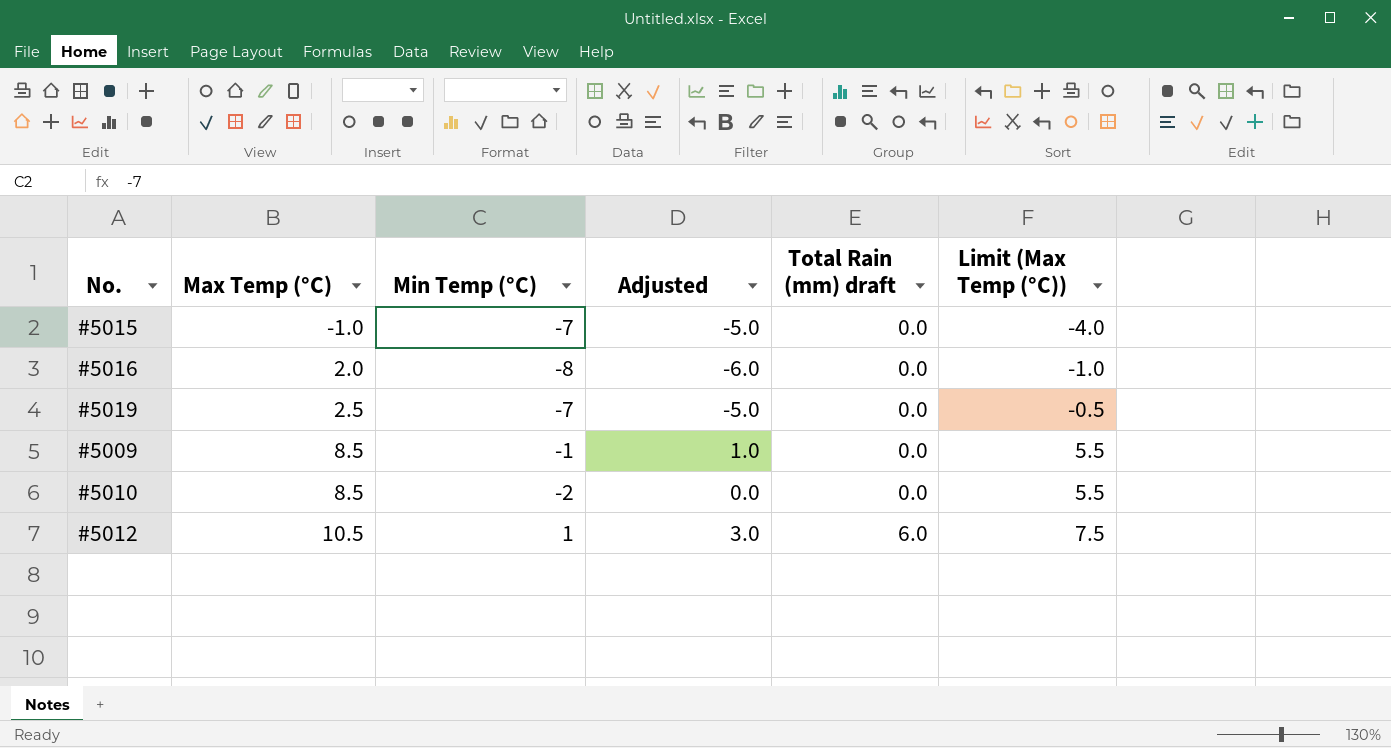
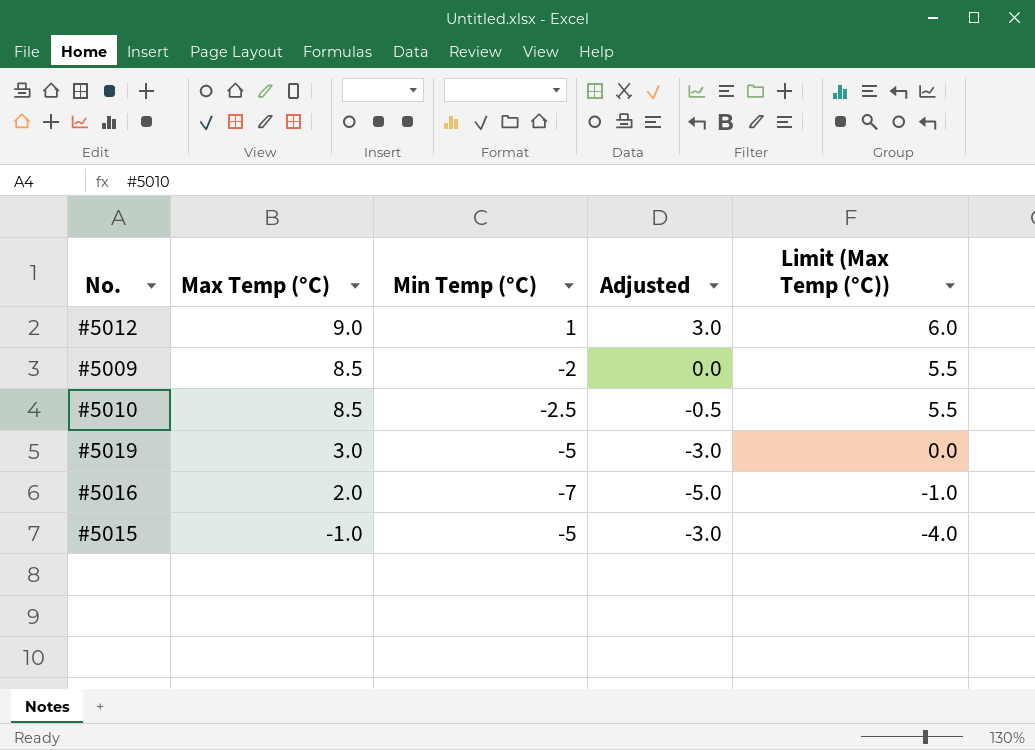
row order: Max Temp (°C) ascending -> Max Temp (°C) descending
column Total Rain (mm) draft | position: 5 -> none
#5012 | Max Temp (°C): 10.5 -> 9.0
#5012 | Limit (Max Temp (°C)): 7.5 -> 6.0
#5009 | Min Temp (°C): -1 -> -2
#5009 | Adjusted: 1.0 -> 0.0
#5010 | Min Temp (°C): -2 -> -2.5
#5010 | Adjusted: 0.0 -> -0.5
#5019 | Max Temp (°C): 2.5 -> 3.0
#5019 | Min Temp (°C): -7 -> -5
#5019 | Adjusted: -5.0 -> -3.0
#5019 | Limit (Max Temp (°C)): -0.5 -> 0.0
#5016 | Min Temp (°C): -8 -> -7
#5016 | Adjusted: -6.0 -> -5.0
#5015 | Min Temp (°C): -7 -> -5
#5015 | Adjusted: -5.0 -> -3.0

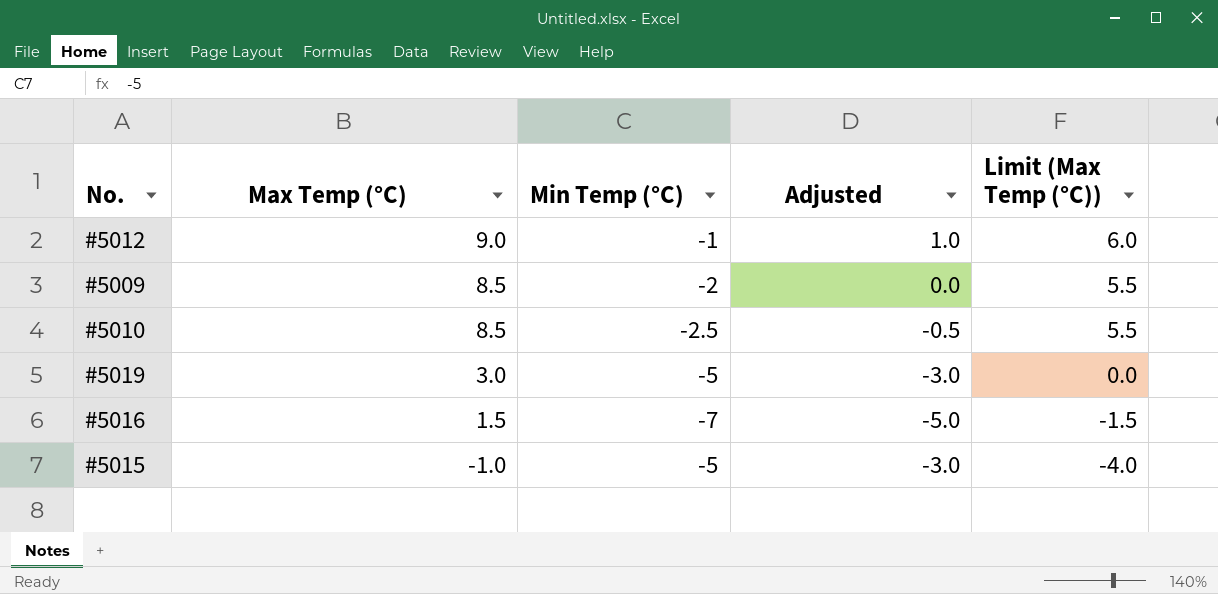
#5012 | Min Temp (°C): 1 -> -1
#5012 | Adjusted: 3.0 -> 1.0
#5016 | Max Temp (°C): 2.0 -> 1.5
#5016 | Limit (Max Temp (°C)): -1.0 -> -1.5

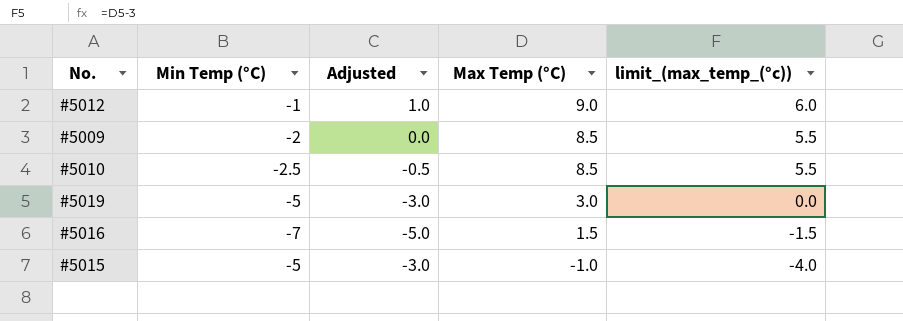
column Max Temp (°C) | position: 2 -> 4
column name: Limit (Max Temp (°C)) -> limit_(max_temp_(°c))

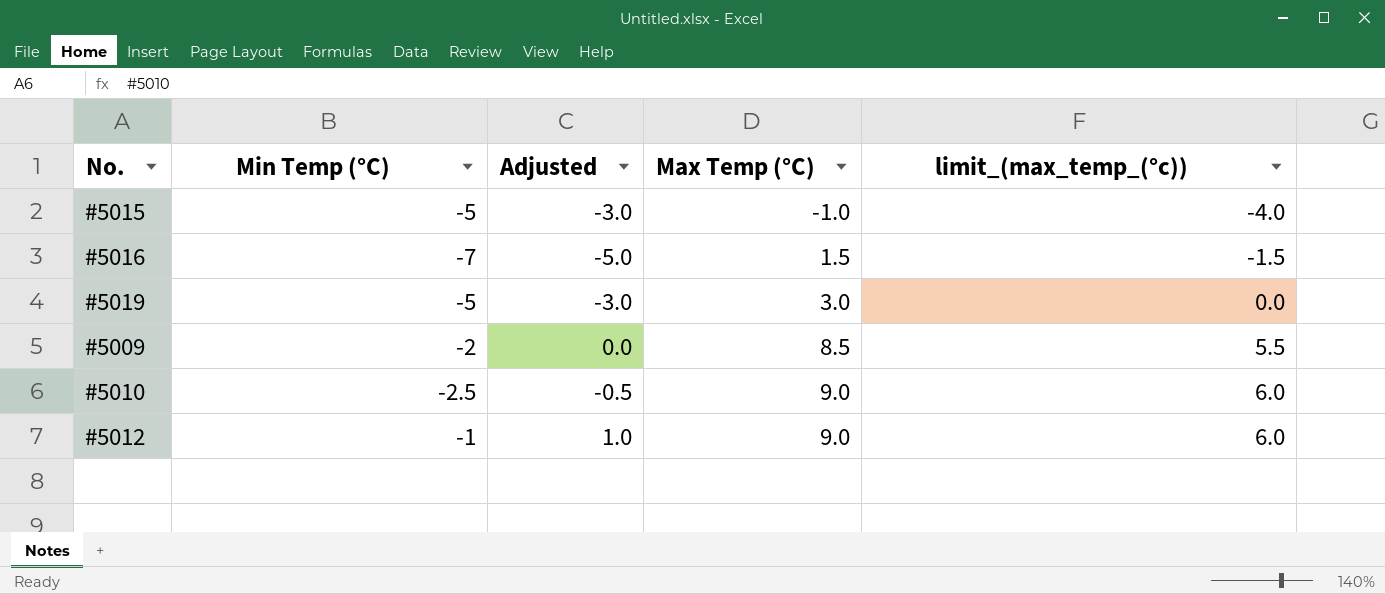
row order: Max Temp (°C) descending -> Max Temp (°C) ascending
#5010 | Max Temp (°C): 8.5 -> 9.0
#5010 | limit_(max_temp_(°c)): 5.5 -> 6.0

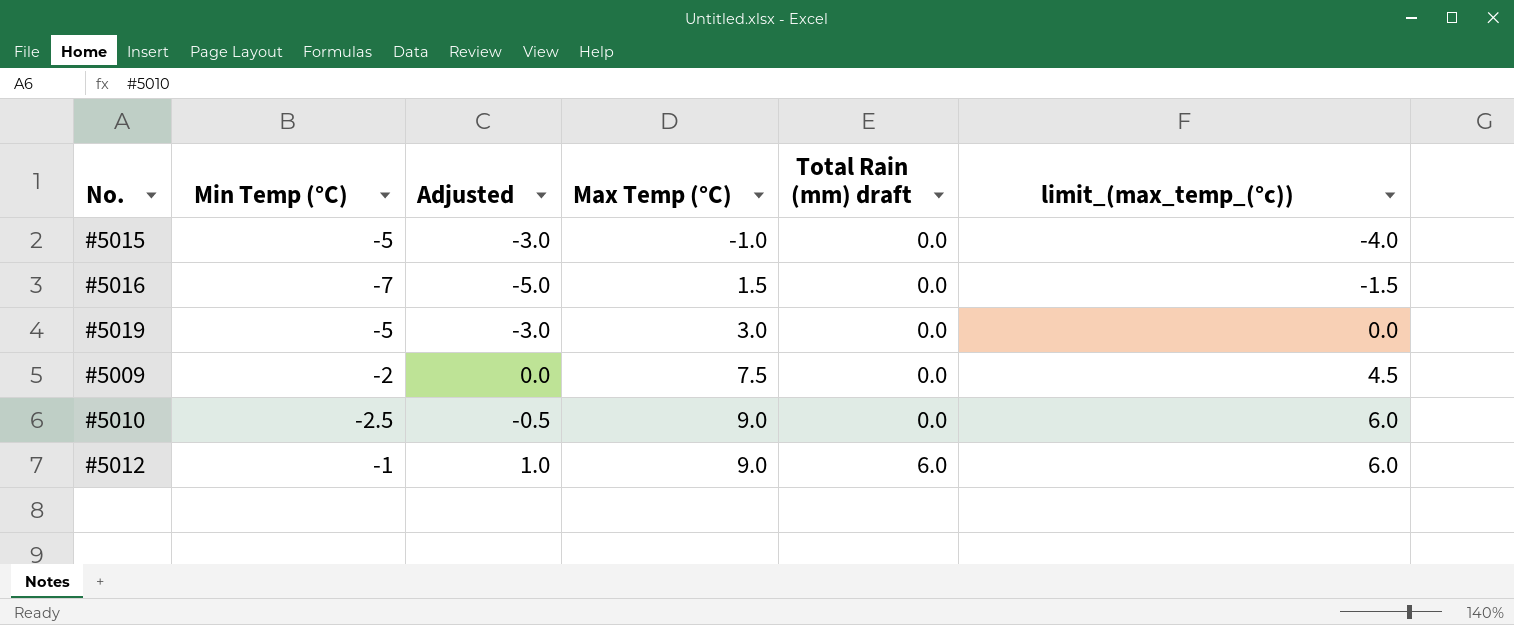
column Total Rain (mm) draft | position: none -> 5
#5009 | Max Temp (°C): 8.5 -> 7.5
#5009 | limit_(max_temp_(°c)): 5.5 -> 4.5

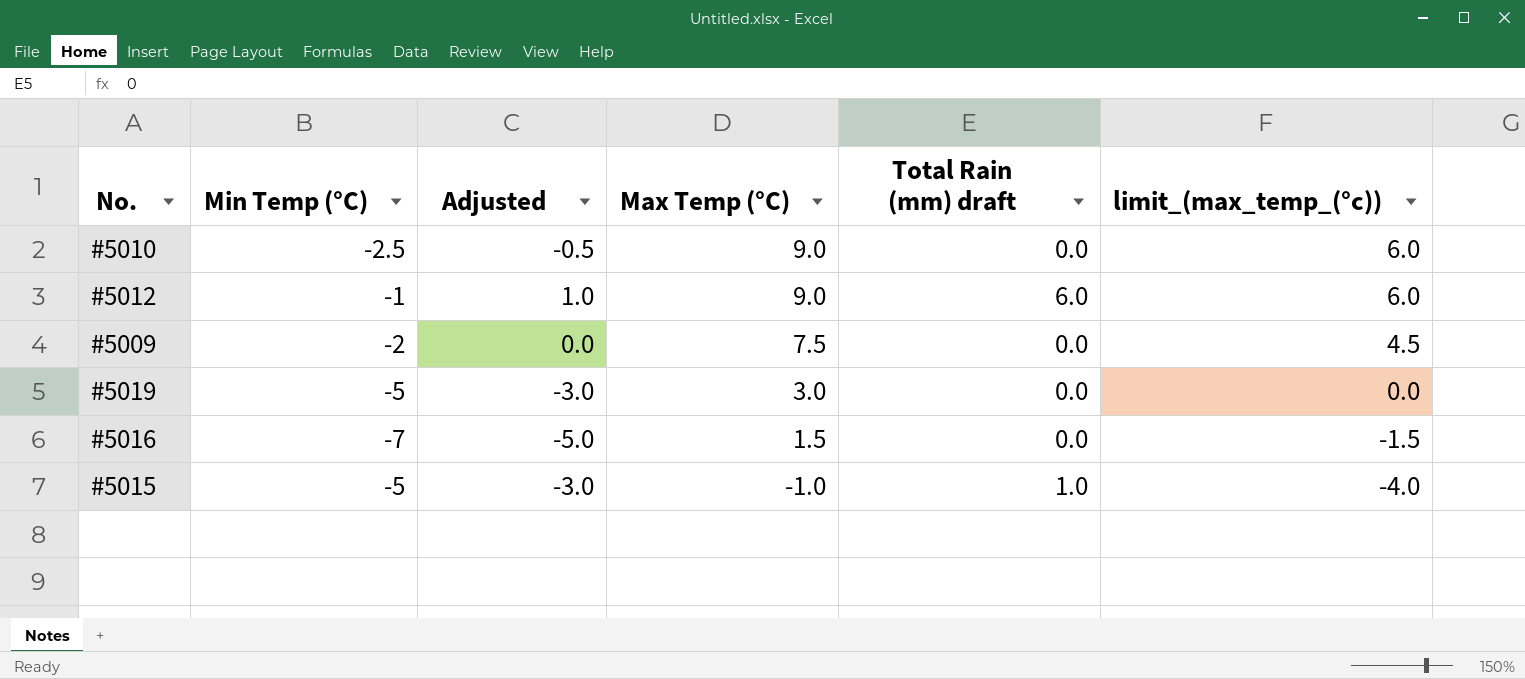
row order: Max Temp (°C) ascending -> Max Temp (°C) descending
#5015 | Total Rain (mm) draft: 0.0 -> 1.0

